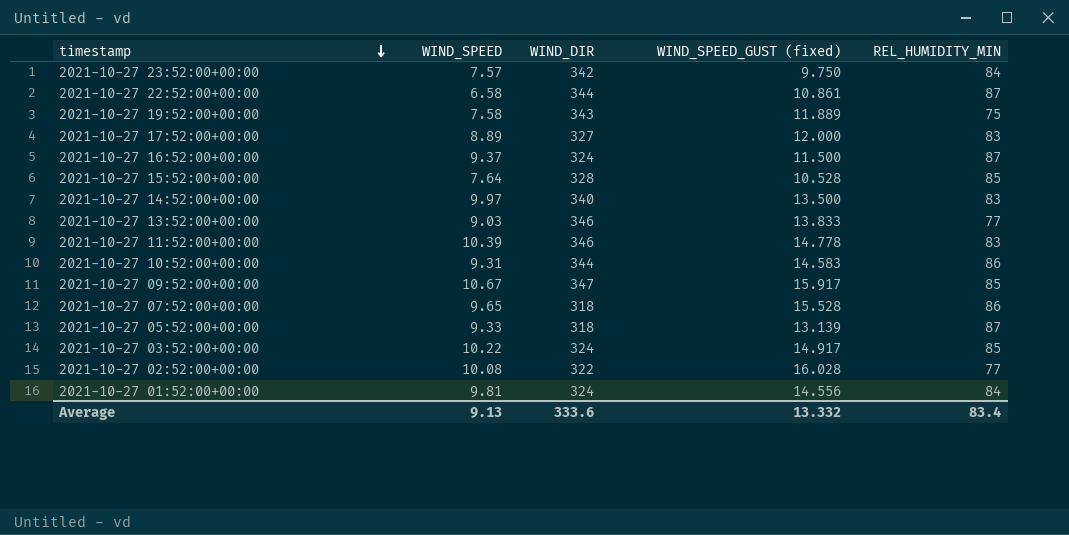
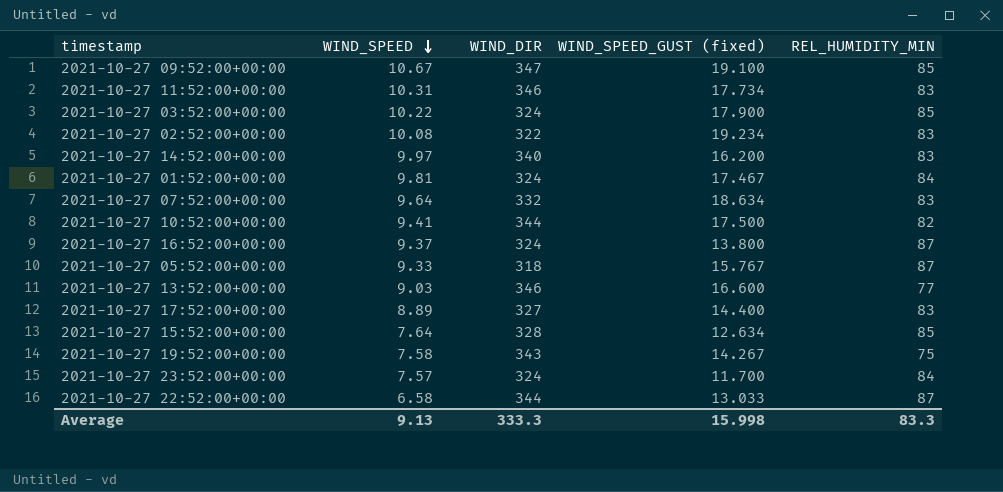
row order: timestamp descending -> WIND_SPEED descending
2021-10-27 09:52:00+00:00 | WIND_SPEED_GUST (fixed): 15.917 -> 19.100
2021-10-27 11:52:00+00:00 | WIND_SPEED: 10.39 -> 10.31
2021-10-27 11:52:00+00:00 | WIND_SPEED_GUST (fixed): 14.778 -> 17.734
2021-10-27 03:52:00+00:00 | WIND_SPEED_GUST (fixed): 14.917 -> 17.900
2021-10-27 02:52:00+00:00 | WIND_SPEED_GUST (fixed): 16.028 -> 19.234
2021-10-27 02:52:00+00:00 | REL_HUMIDITY_MIN: 77 -> 83
2021-10-27 14:52:00+00:00 | WIND_SPEED_GUST (fixed): 13.500 -> 16.200
2021-10-27 01:52:00+00:00 | WIND_SPEED_GUST (fixed): 14.556 -> 17.467
2021-10-27 07:52:00+00:00 | WIND_SPEED: 9.65 -> 9.64
2021-10-27 07:52:00+00:00 | WIND_DIR: 318 -> 332
2021-10-27 07:52:00+00:00 | WIND_SPEED_GUST (fixed): 15.528 -> 18.634
2021-10-27 07:52:00+00:00 | REL_HUMIDITY_MIN: 86 -> 83
2021-10-27 10:52:00+00:00 | WIND_SPEED: 9.31 -> 9.41
2021-10-27 10:52:00+00:00 | WIND_SPEED_GUST (fixed): 14.583 -> 17.500
2021-10-27 10:52:00+00:00 | REL_HUMIDITY_MIN: 86 -> 82
2021-10-27 16:52:00+00:00 | WIND_SPEED_GUST (fixed): 11.500 -> 13.800
2021-10-27 05:52:00+00:00 | WIND_SPEED_GUST (fixed): 13.139 -> 15.767
2021-10-27 13:52:00+00:00 | WIND_SPEED_GUST (fixed): 13.833 -> 16.600
2021-10-27 17:52:00+00:00 | WIND_SPEED_GUST (fixed): 12.000 -> 14.400
2021-10-27 15:52:00+00:00 | WIND_SPEED_GUST (fixed): 10.528 -> 12.634
2021-10-27 19:52:00+00:00 | WIND_SPEED_GUST (fixed): 11.889 -> 14.267
2021-10-27 23:52:00+00:00 | WIND_DIR: 342 -> 324
2021-10-27 23:52:00+00:00 | WIND_SPEED_GUST (fixed): 9.750 -> 11.700
2021-10-27 22:52:00+00:00 | WIND_SPEED_GUST (fixed): 10.861 -> 13.033
Average | WIND_DIR: 333.6 -> 333.3
Average | WIND_SPEED_GUST (fixed): 13.332 -> 15.998
Average | REL_HUMIDITY_MIN: 83.4 -> 83.3

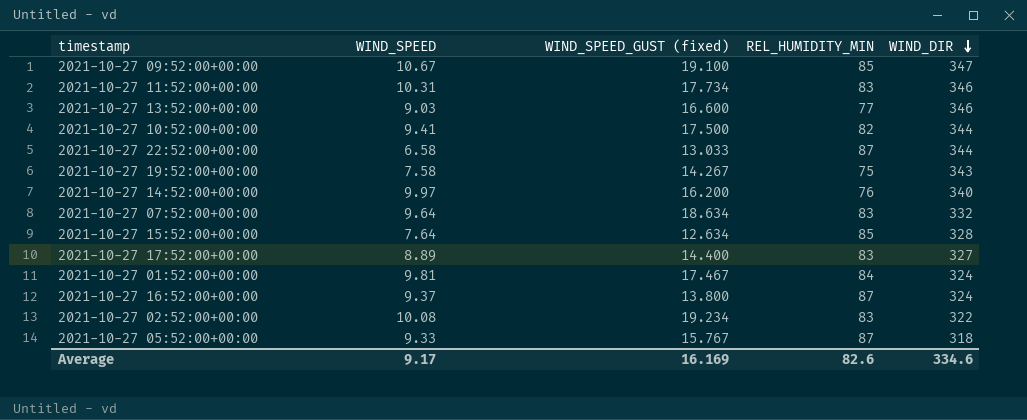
row order: WIND_SPEED descending -> WIND_DIR descending
column WIND_DIR | position: 3 -> 5
row 2021-10-27 03:52:00+00:00: 10.22 | 324 | 17.900 | 85 -> none
row 2021-10-27 23:52:00+00:00: 7.57 | 324 | 11.700 | 84 -> none
2021-10-27 14:52:00+00:00 | REL_HUMIDITY_MIN: 83 -> 76
Average | WIND_SPEED: 9.13 -> 9.17
Average | WIND_SPEED_GUST (fixed): 15.998 -> 16.169
Average | REL_HUMIDITY_MIN: 83.3 -> 82.6
Average | WIND_DIR: 333.3 -> 334.6

